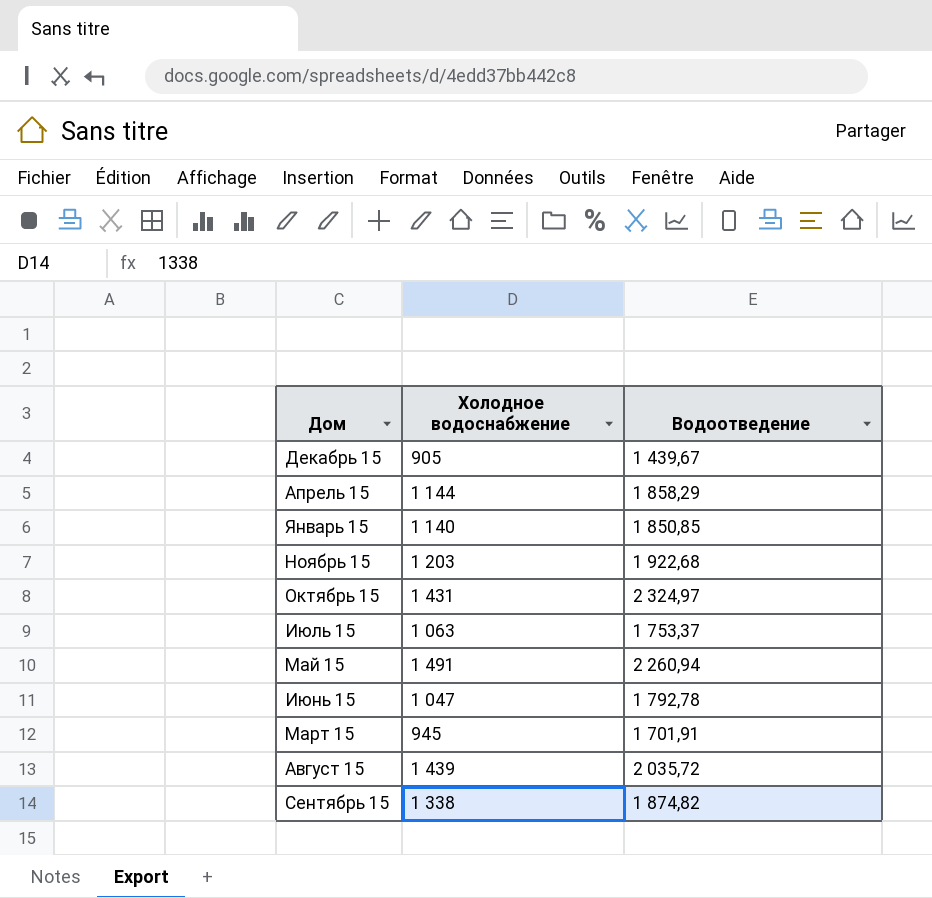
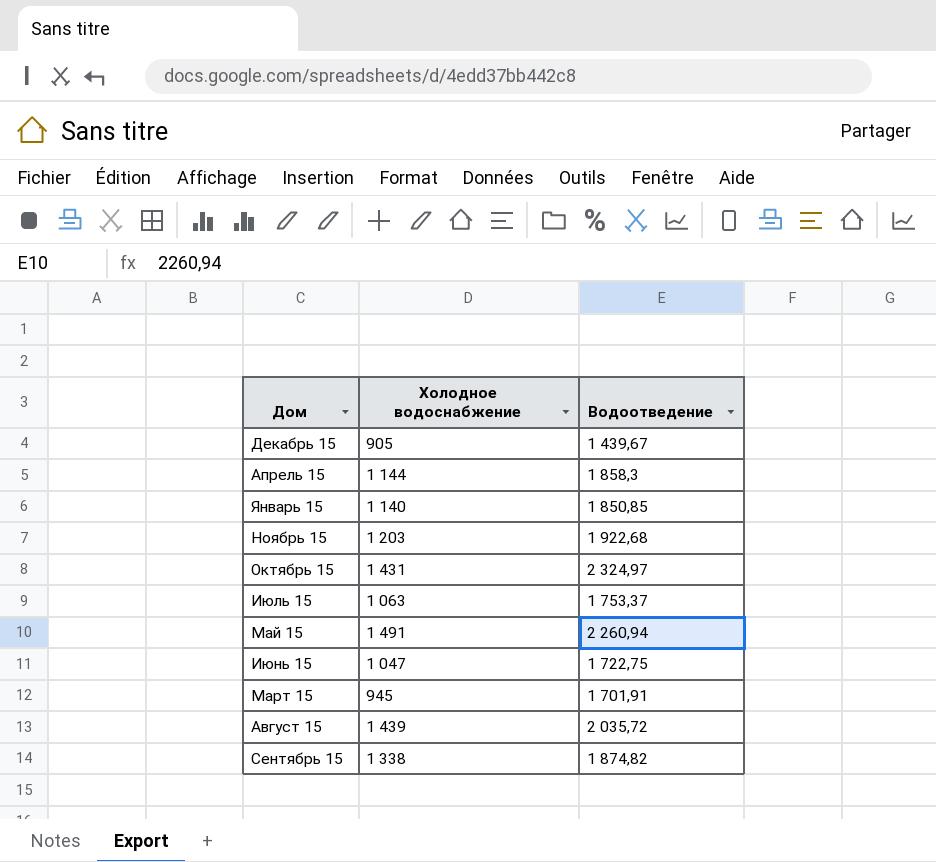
Апрель 15 | Водоотведение: 1 858,29 -> 1 858,3
Июнь 15 | Водоотведение: 1 792,78 -> 1 722,75

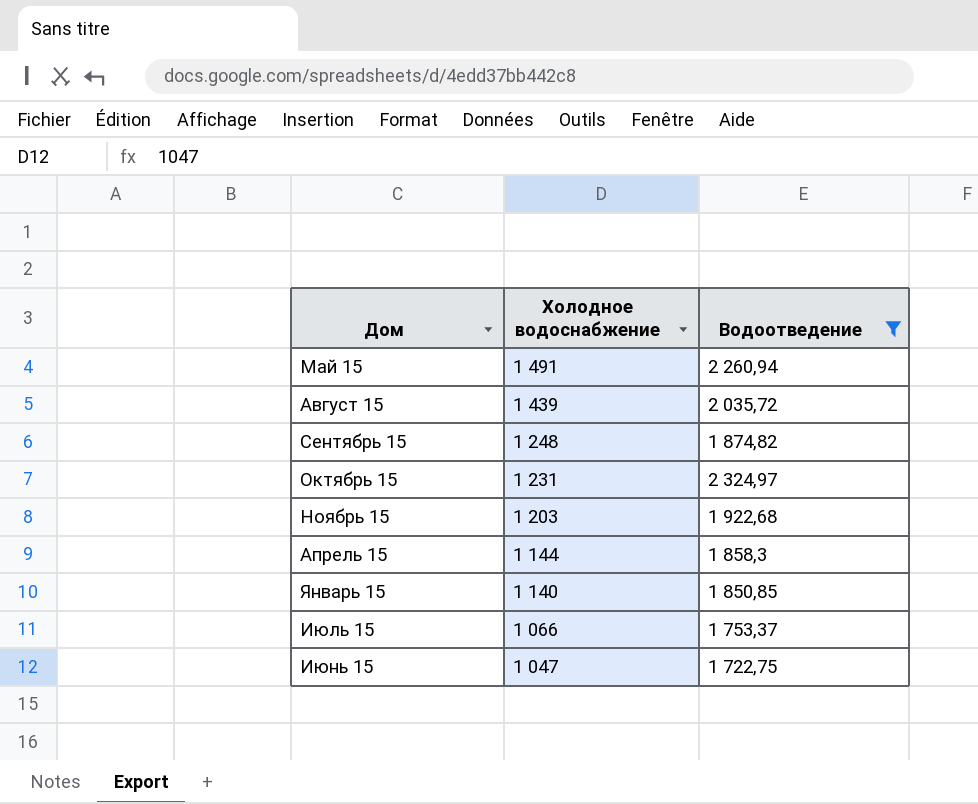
filter: none -> Водоотведение >= 1 722,75
row order: none -> Холодное водоснабжение descending
Сентябрь 15 | Холодное водоснабжение: 1 338 -> 1 248
Октябрь 15 | Холодное водоснабжение: 1 431 -> 1 231
Июль 15 | Холодное водоснабжение: 1 063 -> 1 066

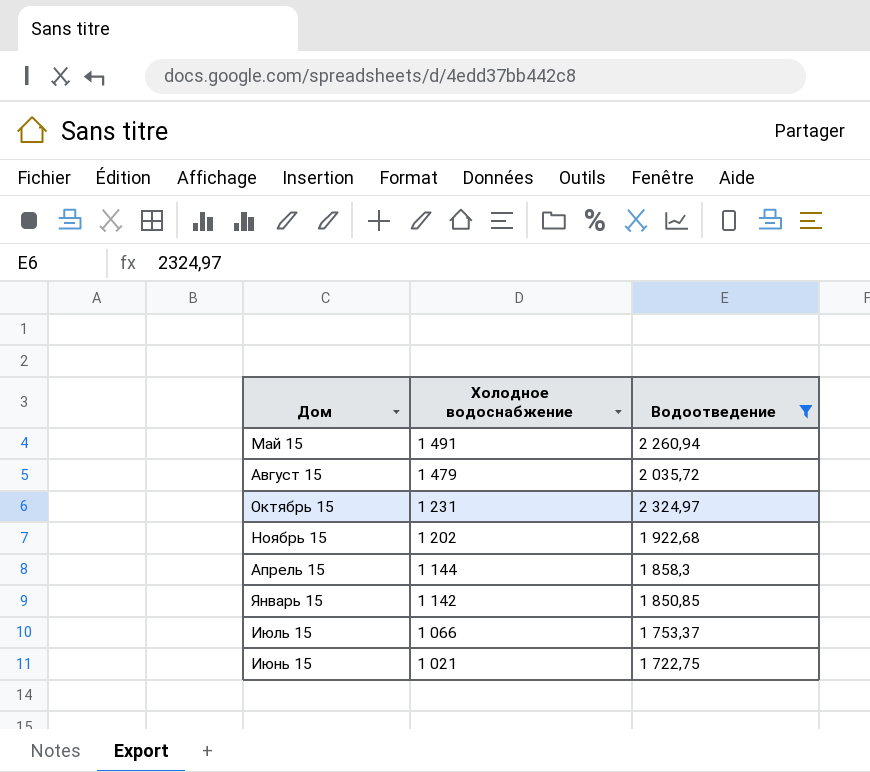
row Сентябрь 15: 1 248 | 1 874,82 -> none
Август 15 | Холодное водоснабжение: 1 439 -> 1 479
Ноябрь 15 | Холодное водоснабжение: 1 203 -> 1 202
Январь 15 | Холодное водоснабжение: 1 140 -> 1 142
Июнь 15 | Холодное водоснабжение: 1 047 -> 1 021

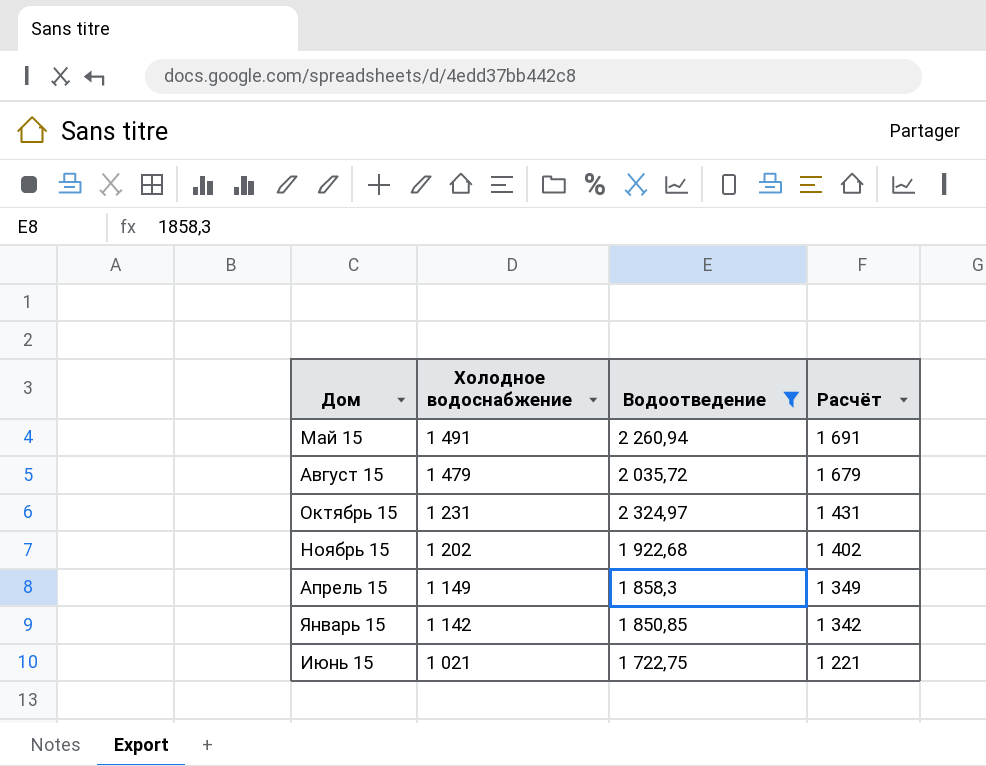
column Расчёт | formula: none -> [Холодное водоснабжение] + 200
row Июль 15: 1 066 | 1 753,37 -> none
Апрель 15 | Холодное водоснабжение: 1 144 -> 1 149

